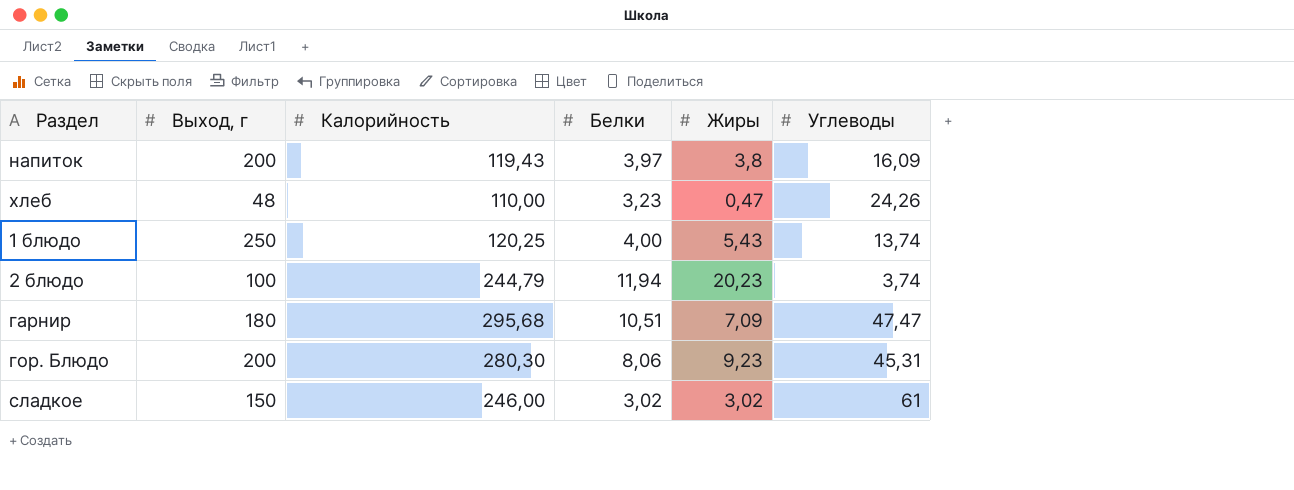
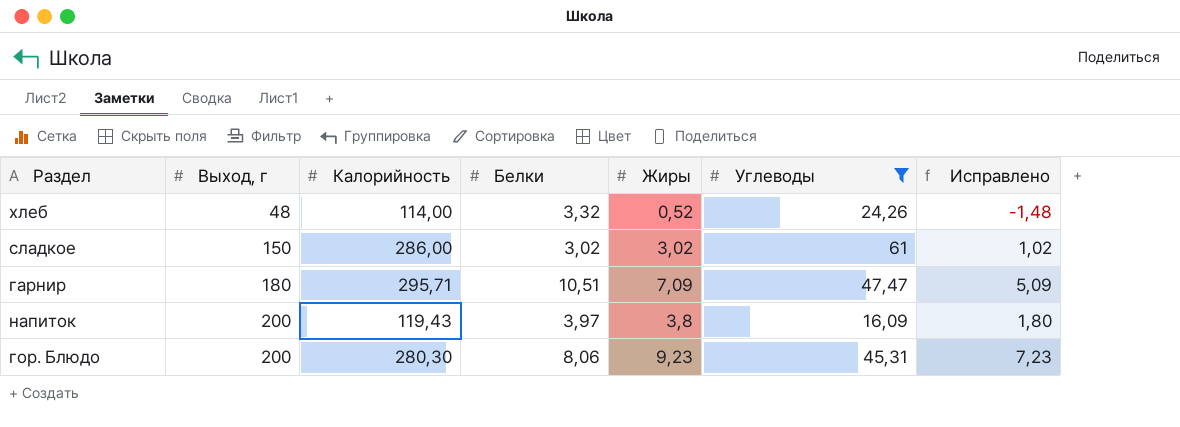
filter: none -> Углеводы >= 16,09
row order: none -> Выход, г ascending
column Исправлено | formula: none -> [Жиры] - 2
хлеб | Калорийность: 110,00 -> 114,00
хлеб | Белки: 3,23 -> 3,32
хлеб | Жиры: 0,47 -> 0,52
сладкое | Калорийность: 246,00 -> 286,00
гарнир | Калорийность: 295,68 -> 295,71

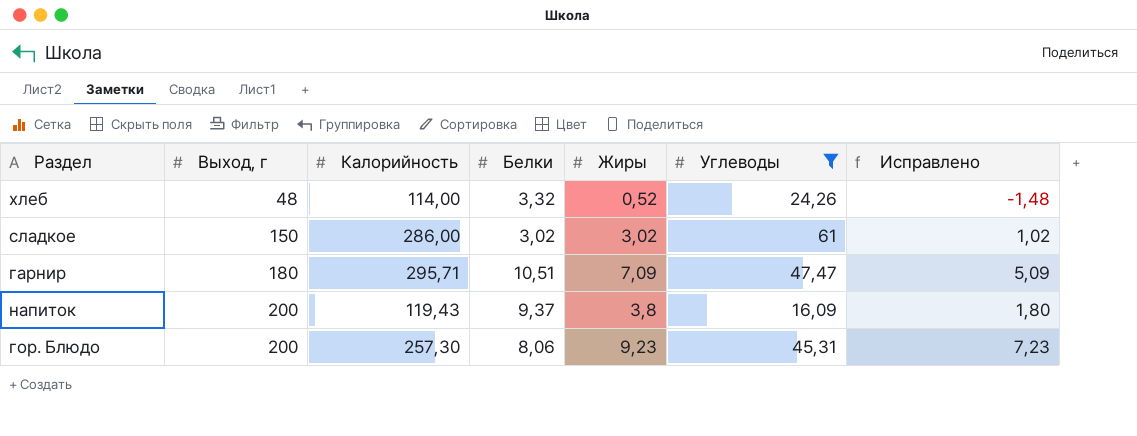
напиток | Белки: 3,97 -> 9,37
гор. Блюдо | Калорийность: 280,30 -> 257,30

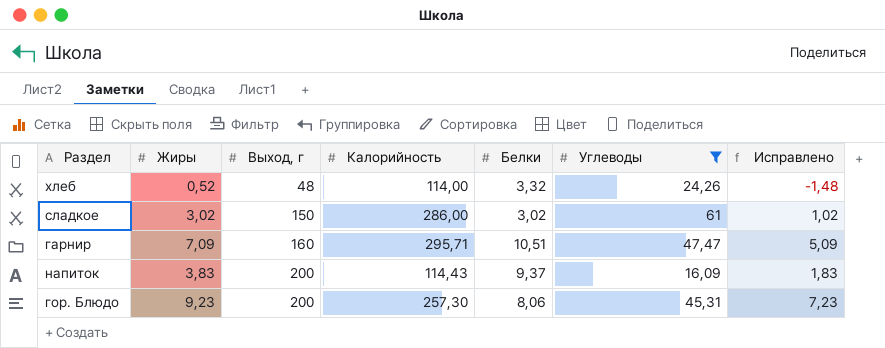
column Жиры | position: 5 -> 2
гарнир | Выход, г: 180 -> 160
напиток | Жиры: 3,8 -> 3,83
напиток | Калорийность: 119,43 -> 114,43
напиток | Исправлено: 1,80 -> 1,83

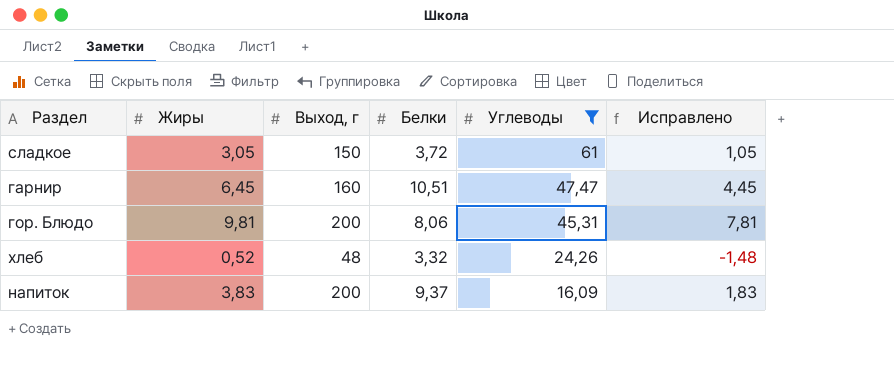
row order: Выход, г ascending -> Углеводы descending
column Калорийность | position: 4 -> none
сладкое | Жиры: 3,02 -> 3,05
сладкое | Белки: 3,02 -> 3,72
сладкое | Исправлено: 1,02 -> 1,05
гарнир | Жиры: 7,09 -> 6,45
гарнир | Исправлено: 5,09 -> 4,45
гор. Блюдо | Жиры: 9,23 -> 9,81
гор. Блюдо | Исправлено: 7,23 -> 7,81

